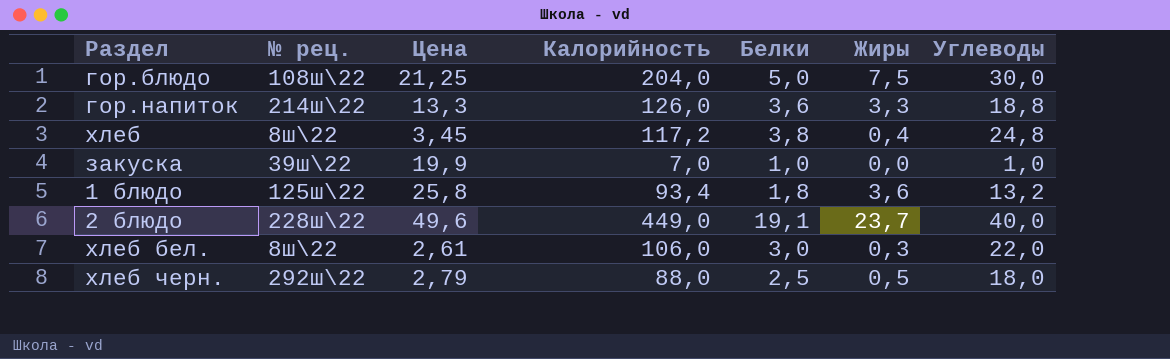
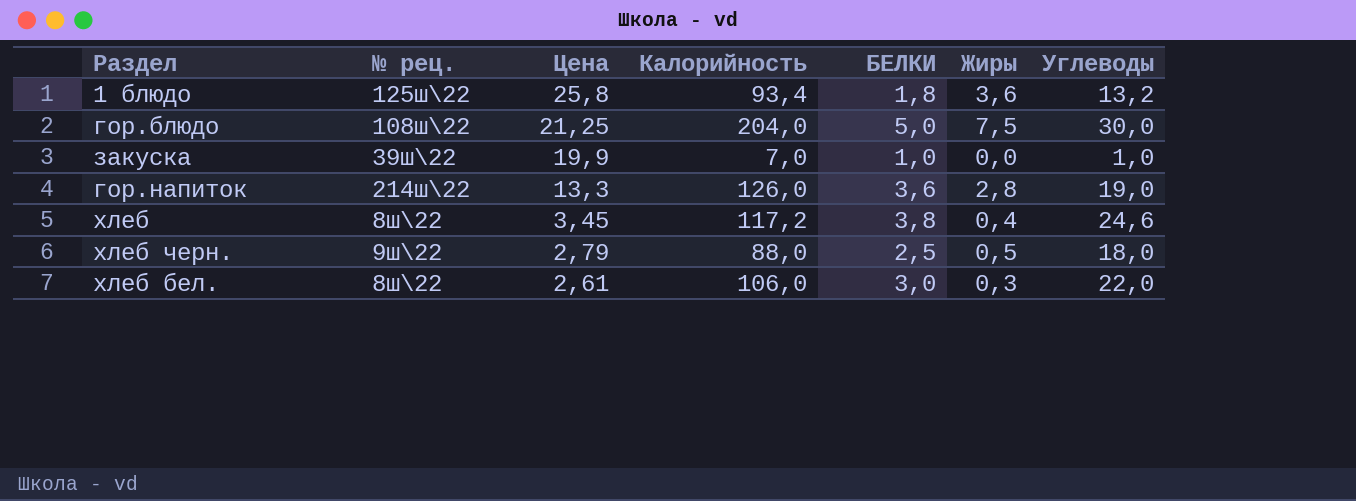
row order: none -> Цена descending
column name: Белки -> БЕЛКИ
row 2 блюдо: 228ш\22 | 49,6 | 449,0 | 19,1 | 23,7 | 40,0 -> none
гор.напиток | Жиры: 3,3 -> 2,8
гор.напиток | Углеводы: 18,8 -> 19,0
хлеб | Углеводы: 24,8 -> 24,6
хлеб черн. | № рец.: 292ш\22 -> 9ш\22

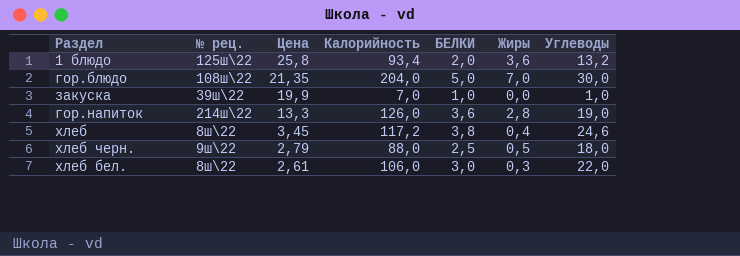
1 блюдо | БЕЛКИ: 1,8 -> 2,0
гор.блюдо | Цена: 21,25 -> 21,35
гор.блюдо | Жиры: 7,5 -> 7,0

